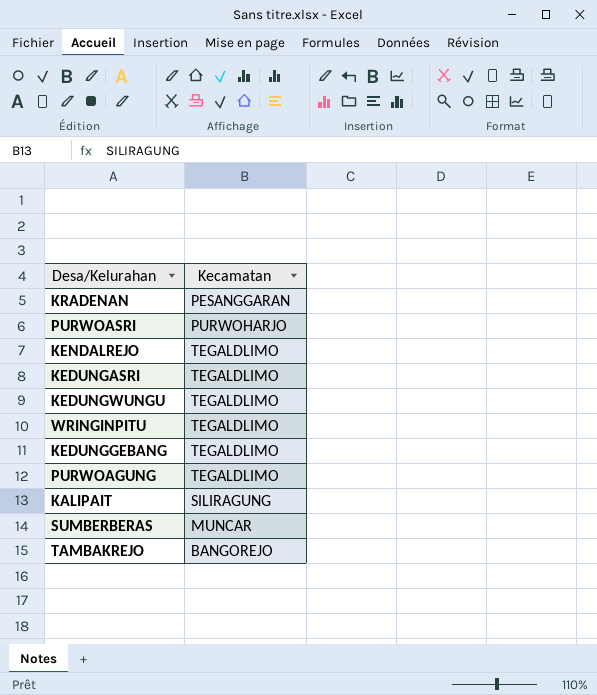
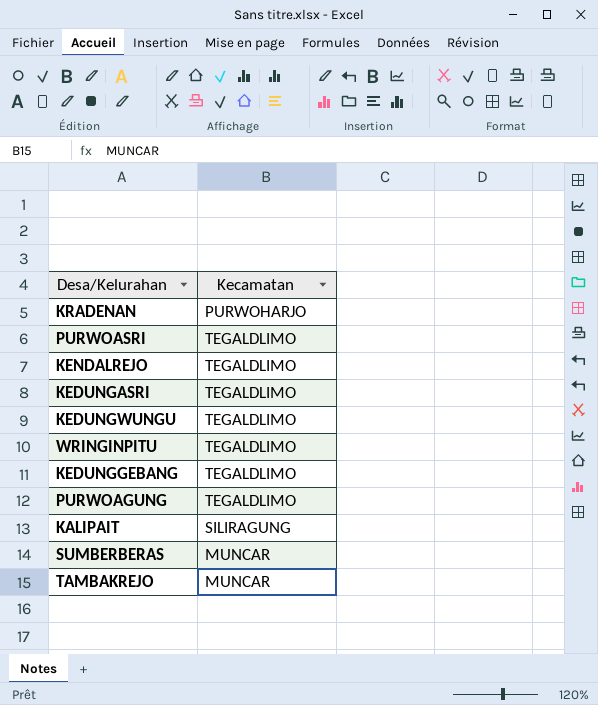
KRADENAN | Kecamatan: PESANGGARAN -> PURWOHARJO
PURWOASRI | Kecamatan: PURWOHARJO -> TEGALDLIMO
TAMBAKREJO | Kecamatan: BANGOREJO -> MUNCAR

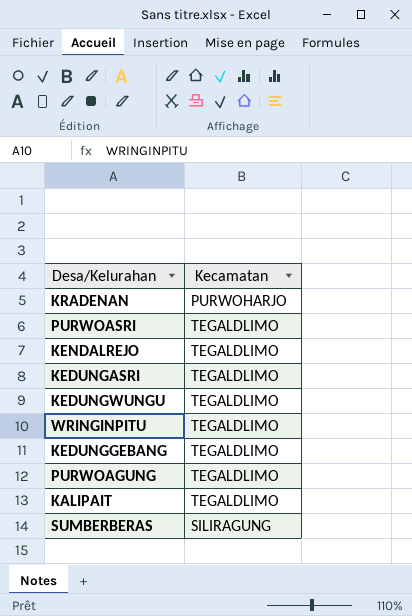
row TAMBAKREJO: MUNCAR -> none
KALIPAIT | Kecamatan: SILIRAGUNG -> TEGALDLIMO
SUMBERBERAS | Kecamatan: MUNCAR -> SILIRAGUNG

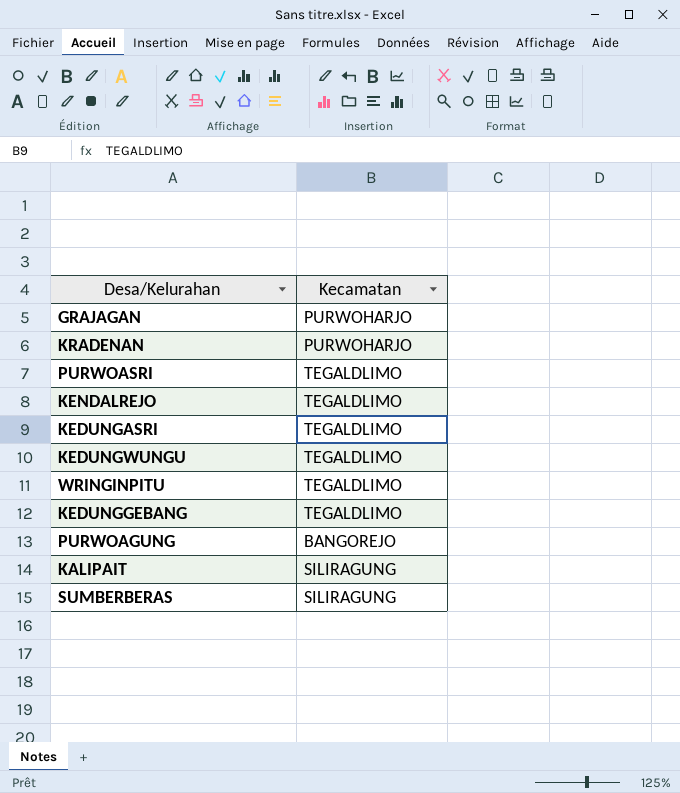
row GRAJAGAN: none -> PURWOHARJO
PURWOAGUNG | Kecamatan: TEGALDLIMO -> BANGOREJO
KALIPAIT | Kecamatan: TEGALDLIMO -> SILIRAGUNG

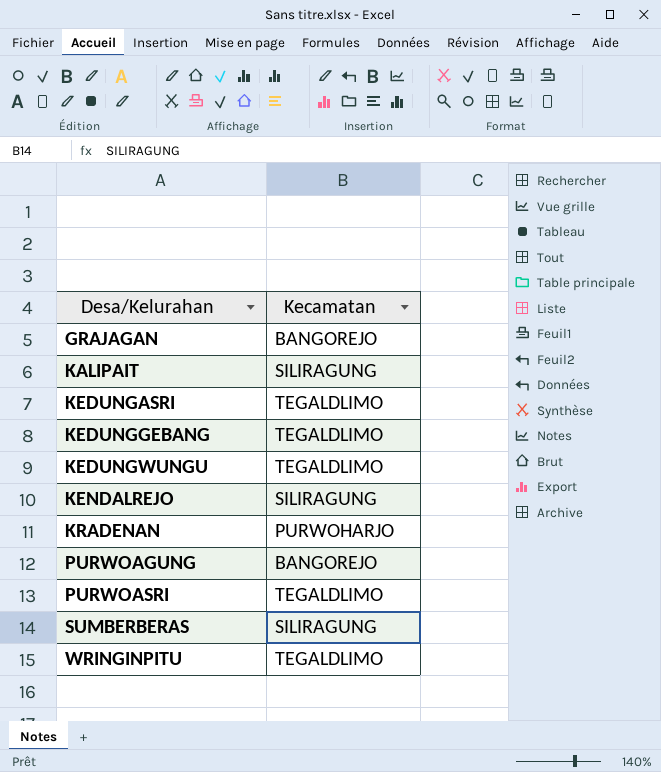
row order: none -> Desa/Kelurahan ascending
GRAJAGAN | Kecamatan: PURWOHARJO -> BANGOREJO
KENDALREJO | Kecamatan: TEGALDLIMO -> SILIRAGUNG

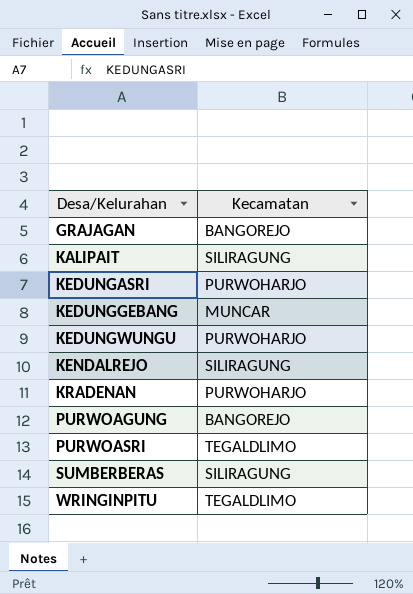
KEDUNGASRI | Kecamatan: TEGALDLIMO -> PURWOHARJO
KEDUNGGEBANG | Kecamatan: TEGALDLIMO -> MUNCAR
KEDUNGWUNGU | Kecamatan: TEGALDLIMO -> PURWOHARJO

